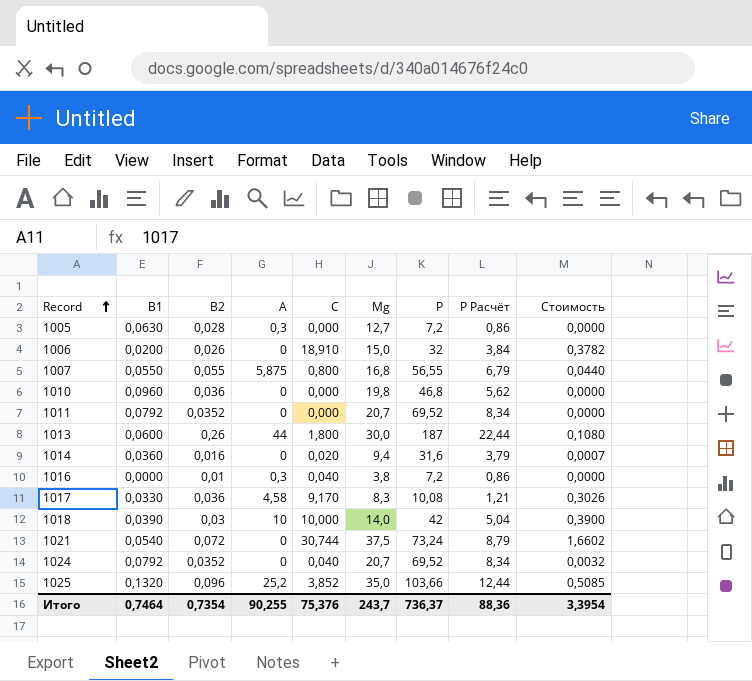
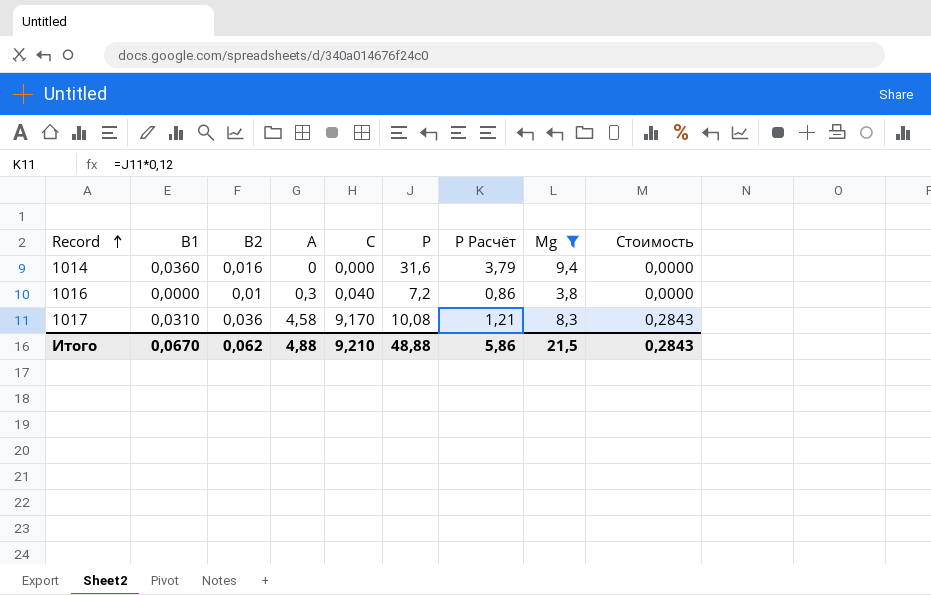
filter: none -> Mg <= 9,4
column Mg | position: 6 -> 8
1014 | C: 0,020 -> 0,000
1014 | Стоимость: 0,0007 -> 0,0000
1017 | B1: 0,0330 -> 0,0310
1017 | Стоимость: 0,3026 -> 0,2843
Итого | B1: 0,7464 -> 0,0670
Итого | B2: 0,7354 -> 0,062
Итого | A: 90,255 -> 4,88
Итого | C: 75,376 -> 9,210
Итого | P: 736,37 -> 48,88
Итого | P Расчёт: 88,36 -> 5,86
Итого | Mg: 243,7 -> 21,5
Итого | Стоимость: 3,3954 -> 0,2843

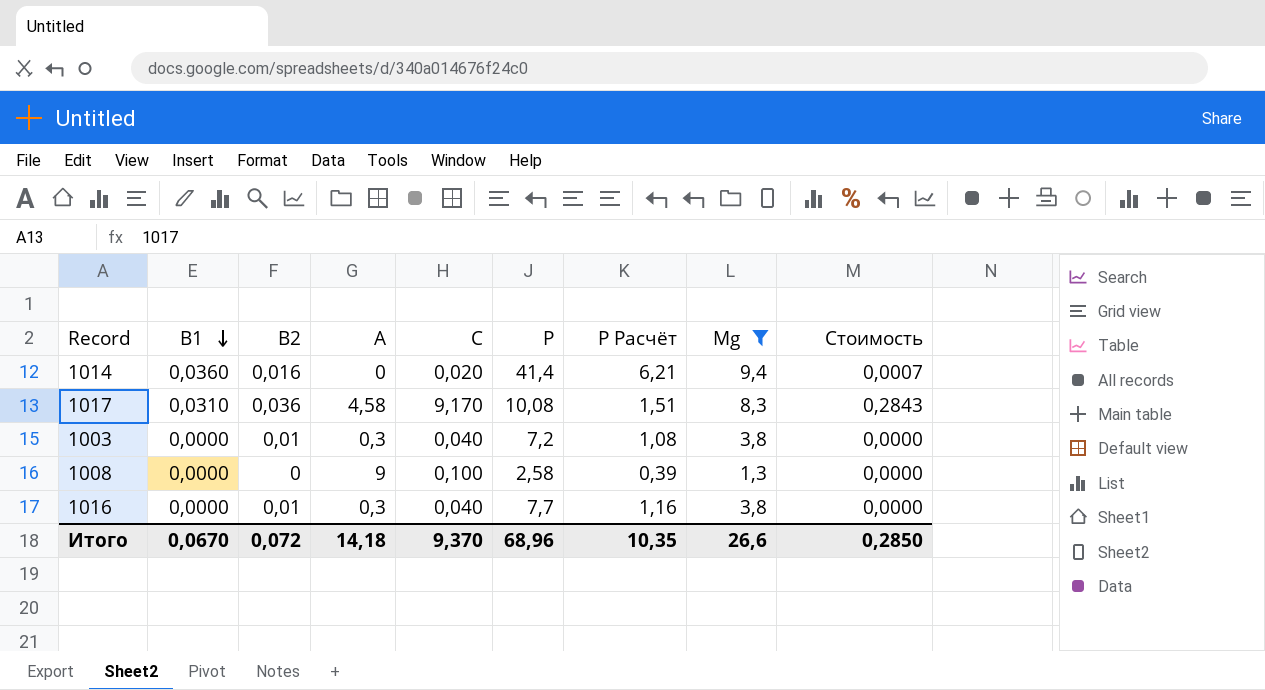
row order: Record ascending -> B1 descending
column P Расчёт | formula: [P] * 0,12 -> [P] * 0,15
1014 | C: 0,000 -> 0,020
1014 | P: 31,6 -> 41,4
1014 | Стоимость: 0,0000 -> 0,0007
row 1003: none -> 0,0000 | 0,01 | 0,3 | 0,040 | 7,2 | 1,08 | 3,8 | 0,0000
row 1008: none -> 0,0000 | 0 | 9 | 0,100 | 2,58 | 0,39 | 1,3 | 0,0000
1016 | P: 7,2 -> 7,7
Итого | B2: 0,062 -> 0,072
Итого | A: 4,88 -> 14,18
Итого | C: 9,210 -> 9,370
Итого | P: 48,88 -> 68,96
Итого | P Расчёт: 5,86 -> 10,35
Итого | Mg: 21,5 -> 26,6
Итого | Стоимость: 0,2843 -> 0,2850

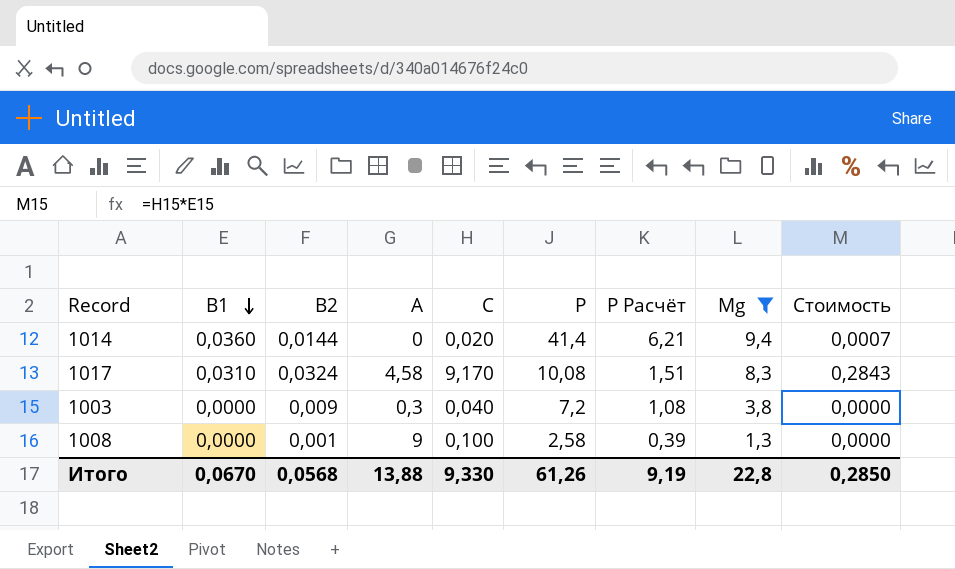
row 1016: 0,0000 | 0,01 | 0,3 | 0,040 | 7,7 | 1,16 | 3,8 | 0,0000 -> none
1014 | B2: 0,016 -> 0,0144
1017 | B2: 0,036 -> 0,0324
1003 | B2: 0,01 -> 0,009
1008 | B2: 0 -> 0,001
Итого | B2: 0,072 -> 0,0568
Итого | A: 14,18 -> 13,88
Итого | C: 9,370 -> 9,330
Итого | P: 68,96 -> 61,26
Итого | P Расчёт: 10,35 -> 9,19
Итого | Mg: 26,6 -> 22,8

